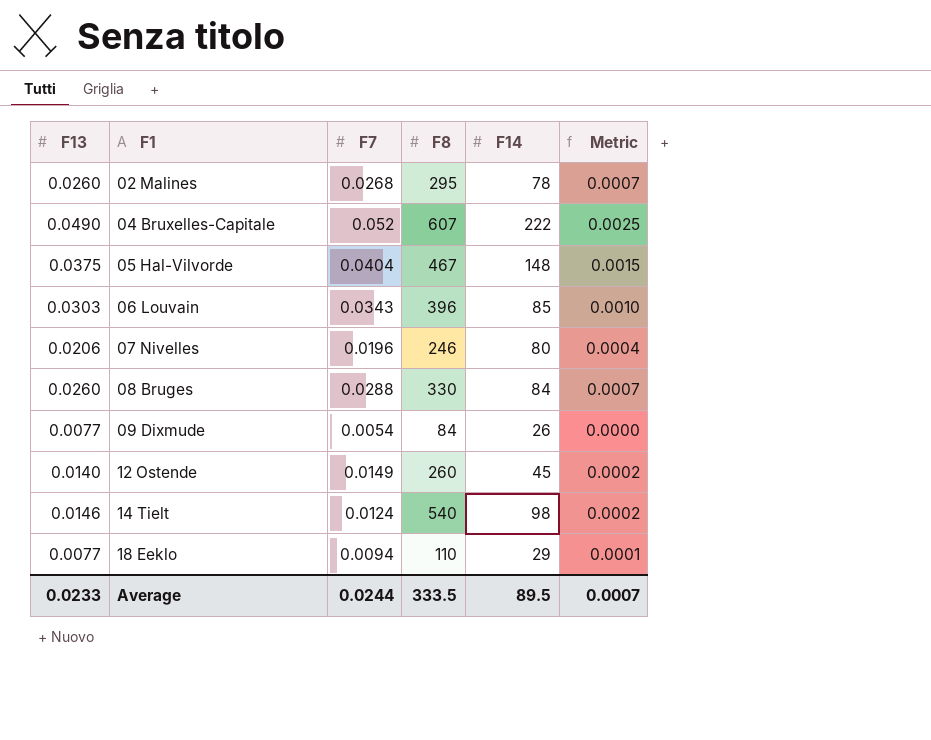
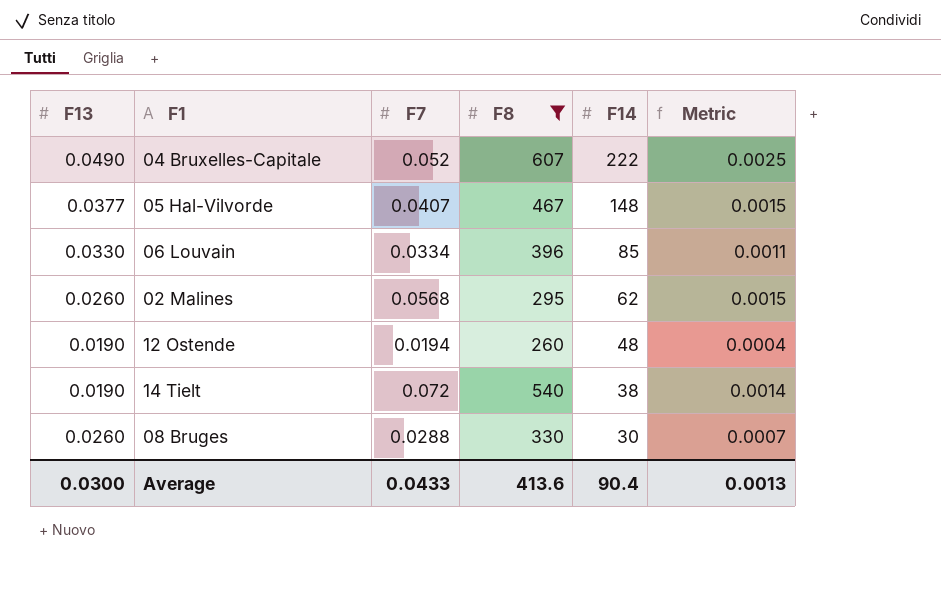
filter: none -> F8 >= 260
row order: F1 ascending -> F14 descending
05 Hal-Vilvorde | F13: 0.0375 -> 0.0377
05 Hal-Vilvorde | F7: 0.0404 -> 0.0407
06 Louvain | F13: 0.0303 -> 0.0330
06 Louvain | F7: 0.0343 -> 0.0334
06 Louvain | Metric: 0.0010 -> 0.0011
02 Malines | F7: 0.0268 -> 0.0568
02 Malines | F14: 78 -> 62
02 Malines | Metric: 0.0007 -> 0.0015
12 Ostende | F13: 0.0140 -> 0.0190
12 Ostende | F7: 0.0149 -> 0.0194
12 Ostende | F14: 45 -> 48
12 Ostende | Metric: 0.0002 -> 0.0004
14 Tielt | F13: 0.0146 -> 0.0190
14 Tielt | F7: 0.0124 -> 0.072
14 Tielt | F14: 98 -> 38
14 Tielt | Metric: 0.0002 -> 0.0014
08 Bruges | F14: 84 -> 30
Average | F13: 0.0233 -> 0.0300
Average | F7: 0.0244 -> 0.0433
Average | F8: 333.5 -> 413.6
Average | F14: 89.5 -> 90.4
Average | Metric: 0.0007 -> 0.0013

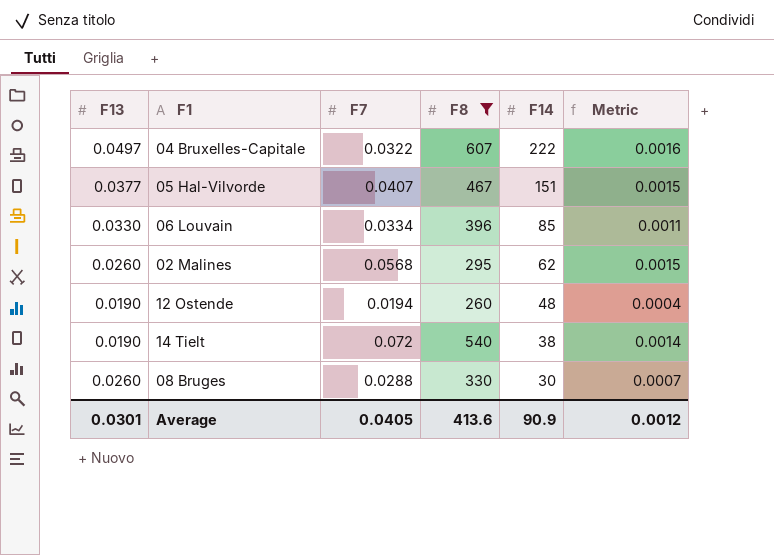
04 Bruxelles-Capitale | F13: 0.0490 -> 0.0497
04 Bruxelles-Capitale | F7: 0.052 -> 0.0322
04 Bruxelles-Capitale | Metric: 0.0025 -> 0.0016
05 Hal-Vilvorde | F14: 148 -> 151
Average | F13: 0.0300 -> 0.0301
Average | F7: 0.0433 -> 0.0405
Average | F14: 90.4 -> 90.9
Average | Metric: 0.0013 -> 0.0012

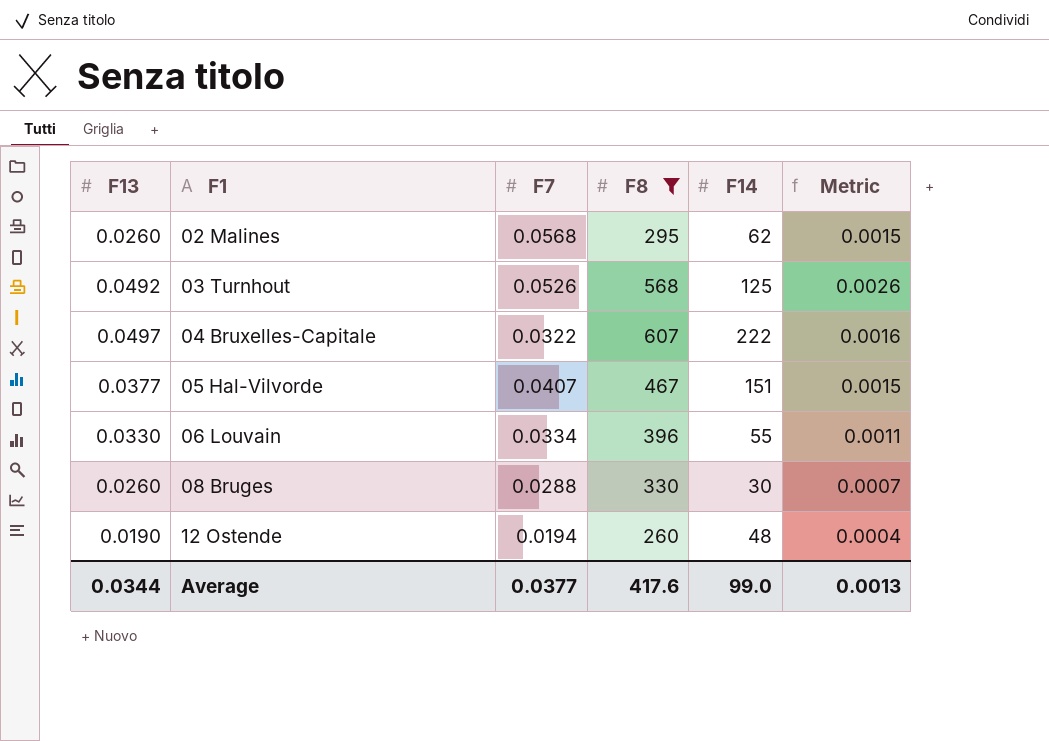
row order: F14 descending -> F1 ascending
row 14 Tielt: 0.0190 | 0.072 | 540 | 38 | 0.0014 -> none
row 03 Turnhout: none -> 0.0492 | 0.0526 | 568 | 125 | 0.0026
06 Louvain | F14: 85 -> 55
Average | F13: 0.0301 -> 0.0344
Average | F7: 0.0405 -> 0.0377
Average | F8: 413.6 -> 417.6
Average | F14: 90.9 -> 99.0
Average | Metric: 0.0012 -> 0.0013

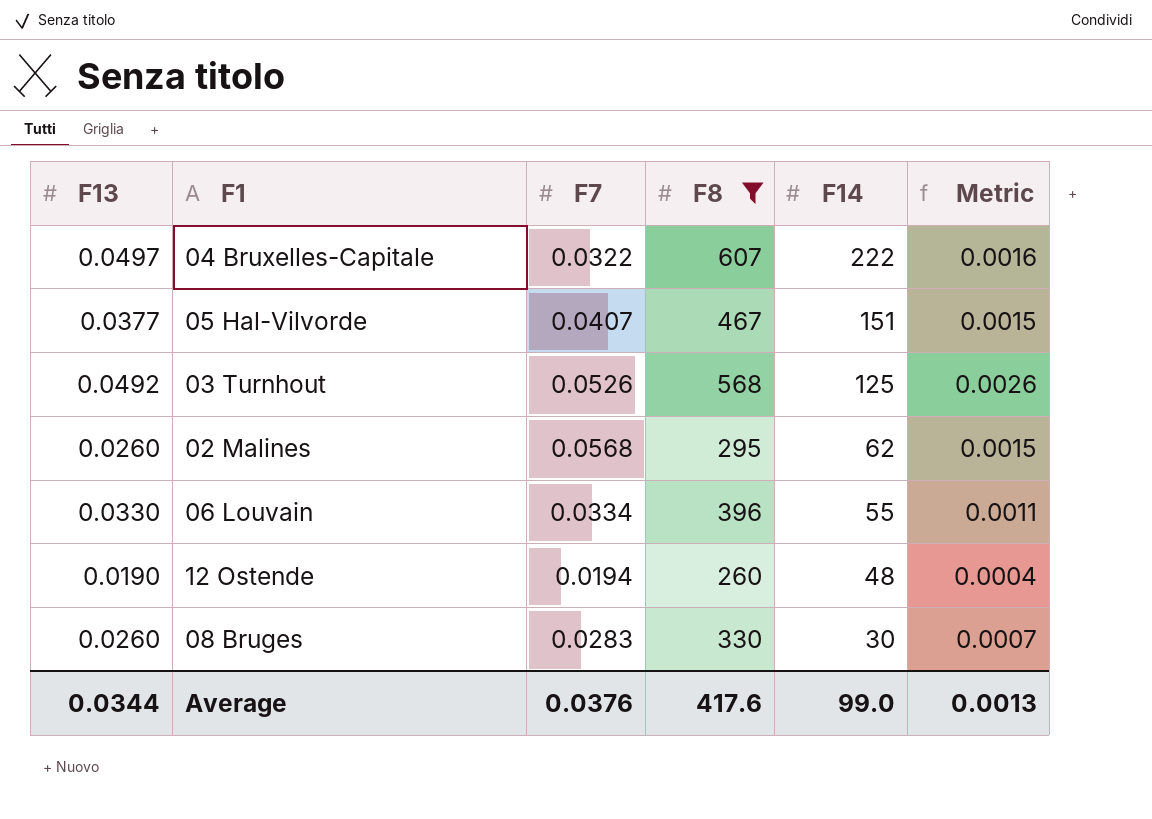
row order: F1 ascending -> F14 descending
08 Bruges | F7: 0.0288 -> 0.0283
Average | F7: 0.0377 -> 0.0376

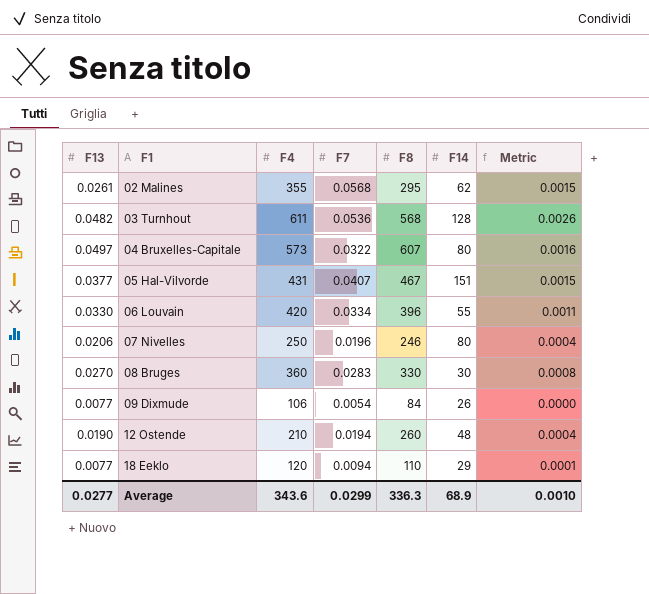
filter: F8 >= 260 -> none
row order: F14 descending -> F1 ascending
column F4 | position: none -> 3
02 Malines | F13: 0.0260 -> 0.0261
03 Turnhout | F13: 0.0492 -> 0.0482
03 Turnhout | F7: 0.0526 -> 0.0536
03 Turnhout | F14: 125 -> 128
04 Bruxelles-Capitale | F14: 222 -> 80
08 Bruges | F13: 0.0260 -> 0.0270
08 Bruges | Metric: 0.0007 -> 0.0008
Average | F13: 0.0344 -> 0.0277
Average | F7: 0.0376 -> 0.0299
Average | F8: 417.6 -> 336.3
Average | F14: 99.0 -> 68.9
Average | Metric: 0.0013 -> 0.0010

